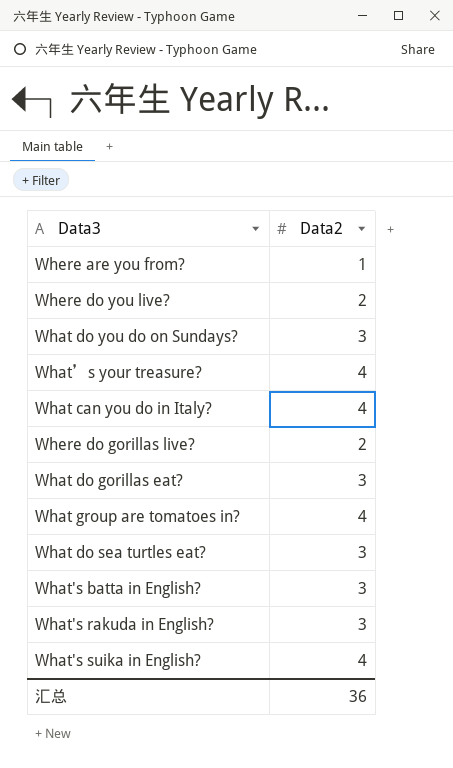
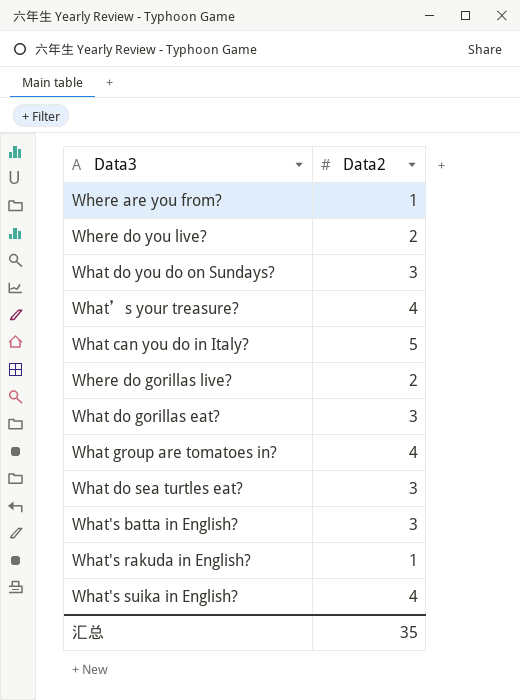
What can you do in Italy? | Data2: 4 -> 5
What's rakuda in English? | Data2: 3 -> 1
汇总 | Data2: 36 -> 35

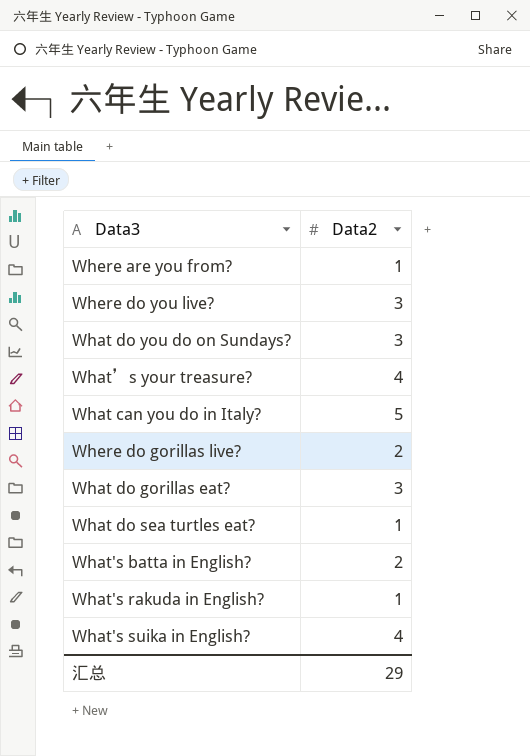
row What group are tomatoes in?: 4 -> none
Where do you live? | Data2: 2 -> 3
What do sea turtles eat? | Data2: 3 -> 1
What's batta in English? | Data2: 3 -> 2
汇总 | Data2: 35 -> 29

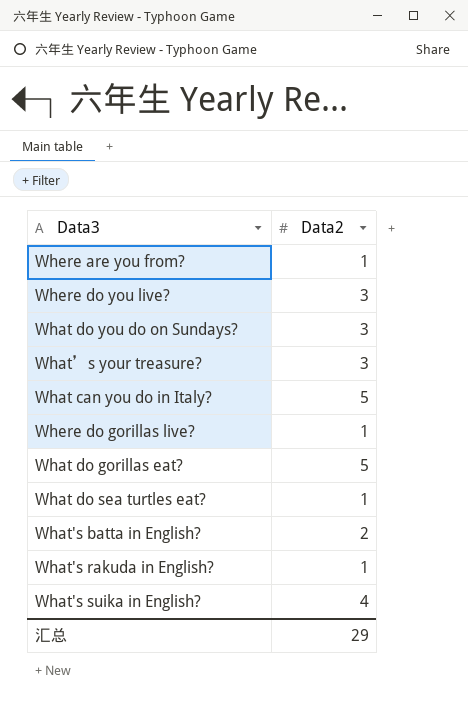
What’s your treasure? | Data2: 4 -> 3
Where do gorillas live? | Data2: 2 -> 1
What do gorillas eat? | Data2: 3 -> 5

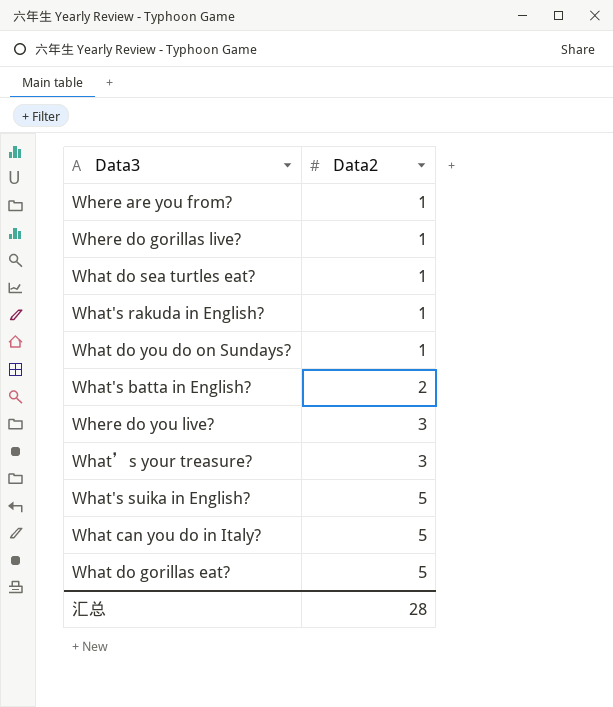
row order: none -> Data2 ascending
What do you do on Sundays? | Data2: 3 -> 1
What's suika in English? | Data2: 4 -> 5
汇总 | Data2: 29 -> 28

